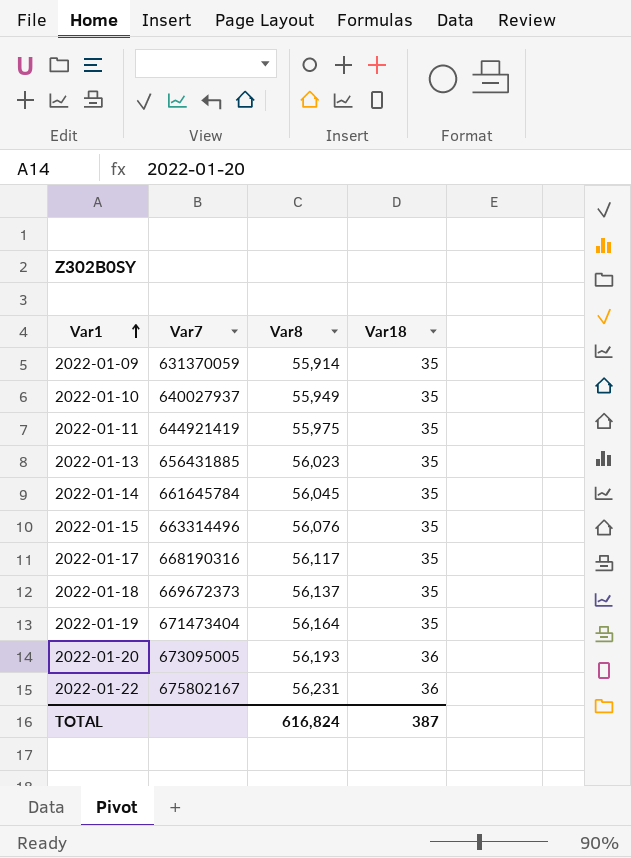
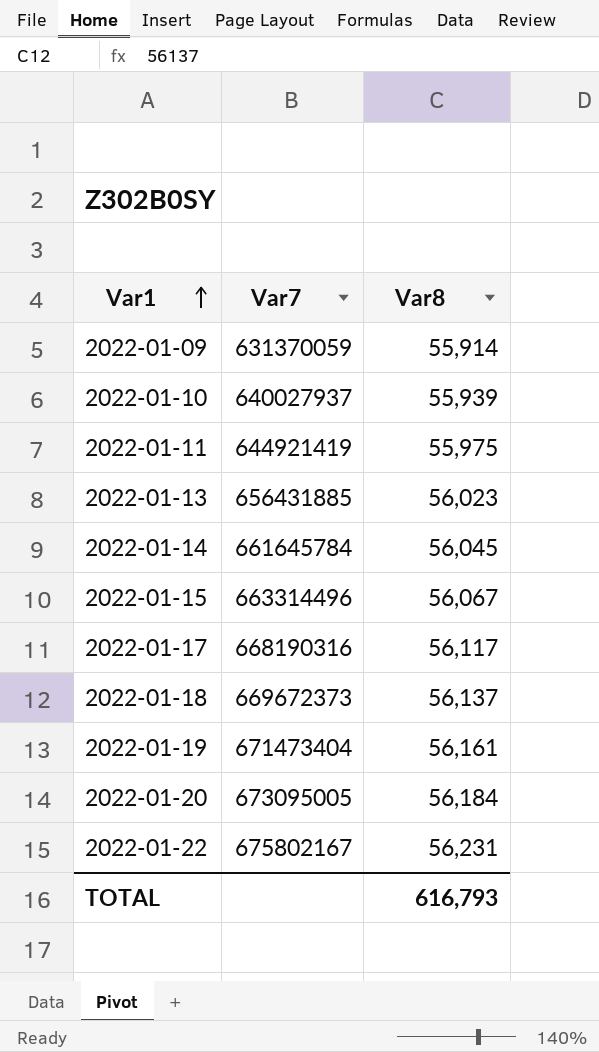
column Var18 | position: 4 -> none
2022-01-10 | Var8: 55,949 -> 55,939
2022-01-15 | Var8: 56,076 -> 56,067
2022-01-19 | Var8: 56,164 -> 56,161
2022-01-20 | Var8: 56,193 -> 56,184
TOTAL | Var8: 616,824 -> 616,793

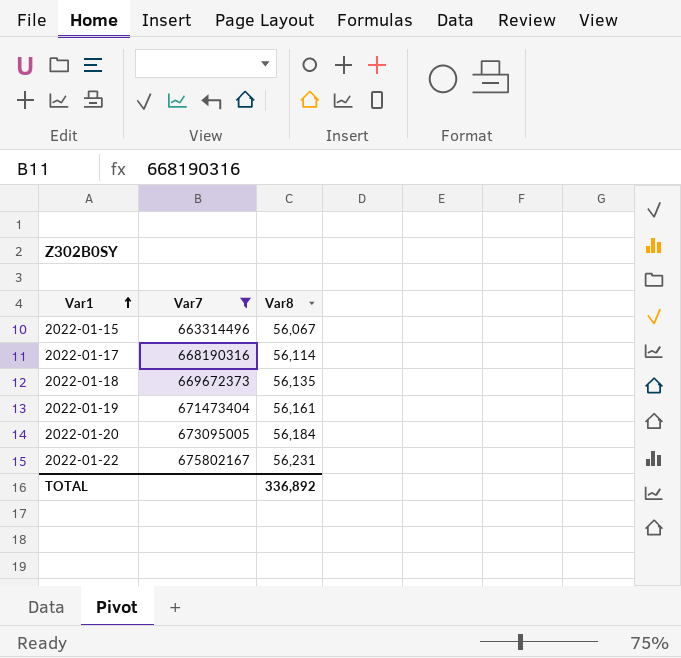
filter: none -> Var7 >= 663314496
2022-01-17 | Var8: 56,117 -> 56,114
2022-01-18 | Var8: 56,137 -> 56,135
TOTAL | Var8: 616,793 -> 336,892

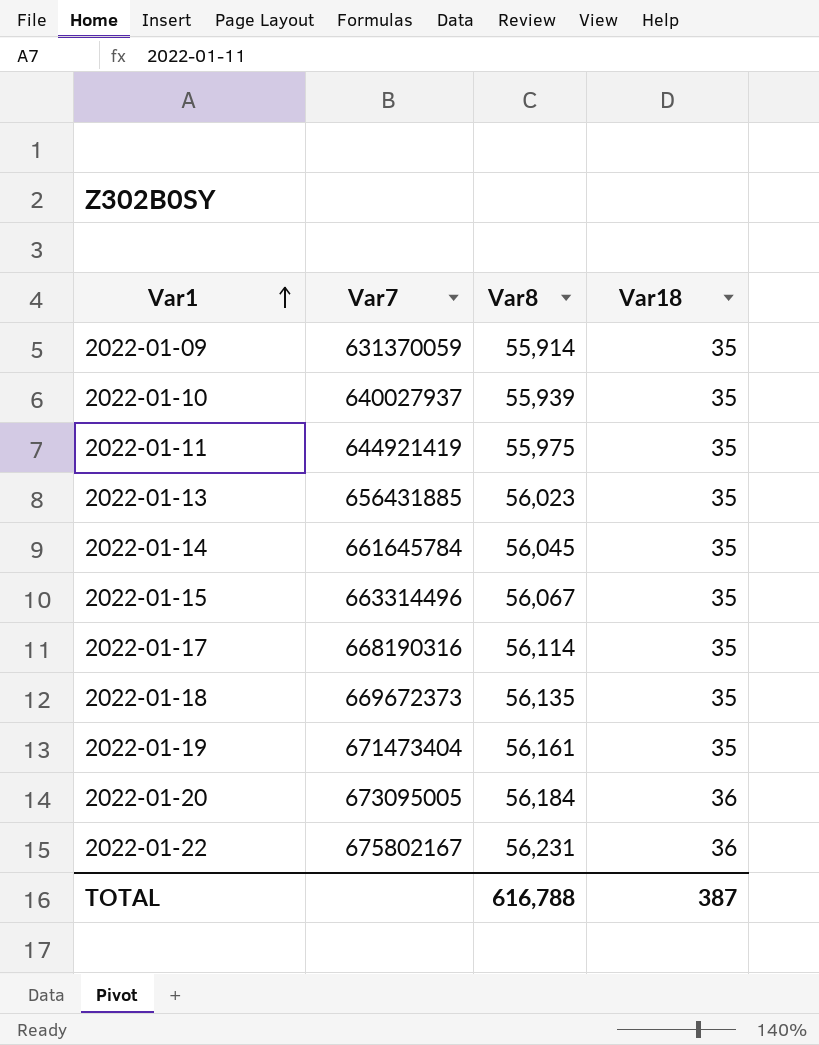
filter: Var7 >= 663314496 -> none
column Var18 | position: none -> 4
TOTAL | Var8: 336,892 -> 616,788

